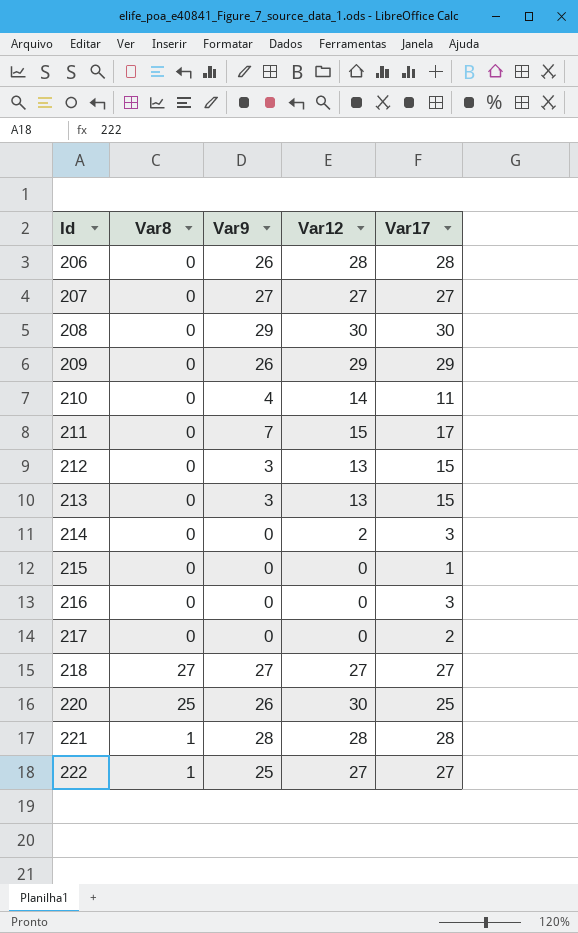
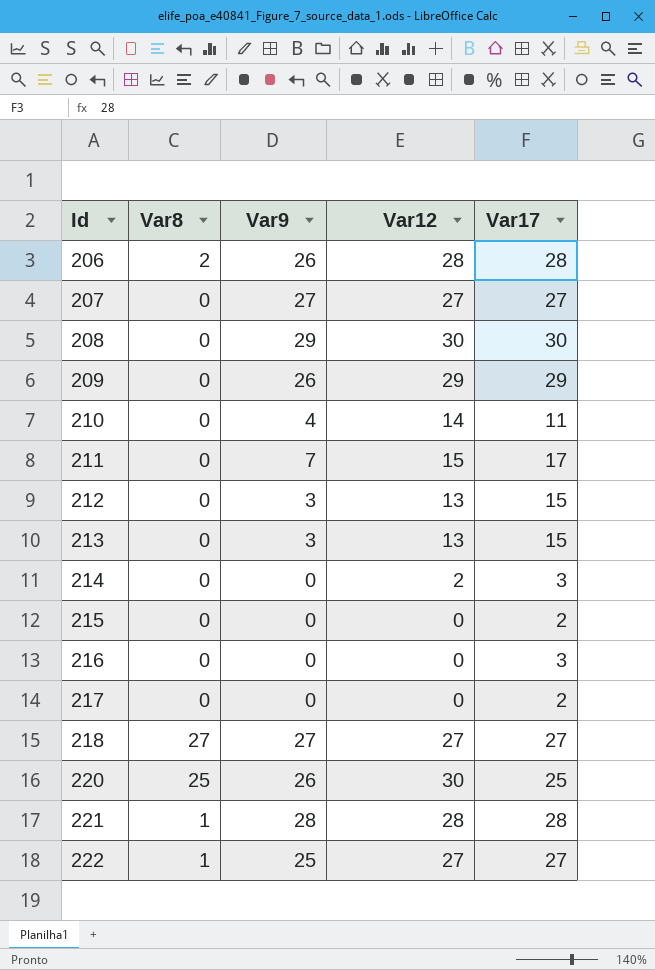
206 | Var8: 0 -> 2
215 | Var17: 1 -> 2

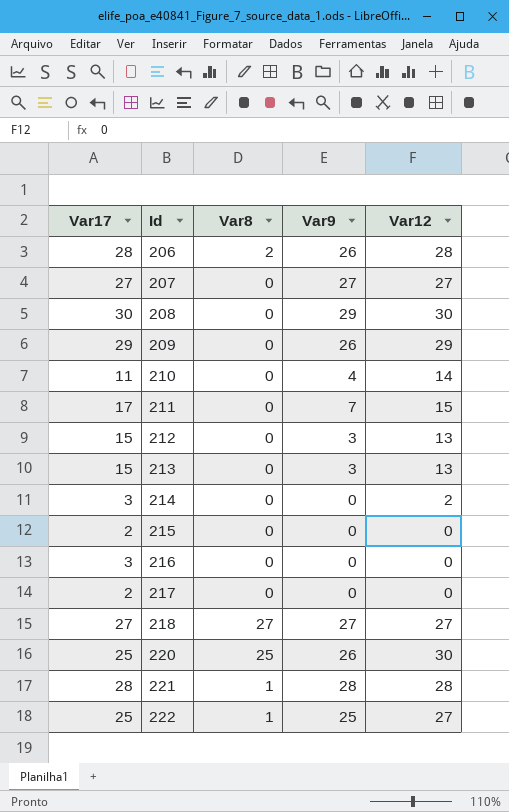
column Var17 | position: 5 -> 1
222 | Var17: 27 -> 25

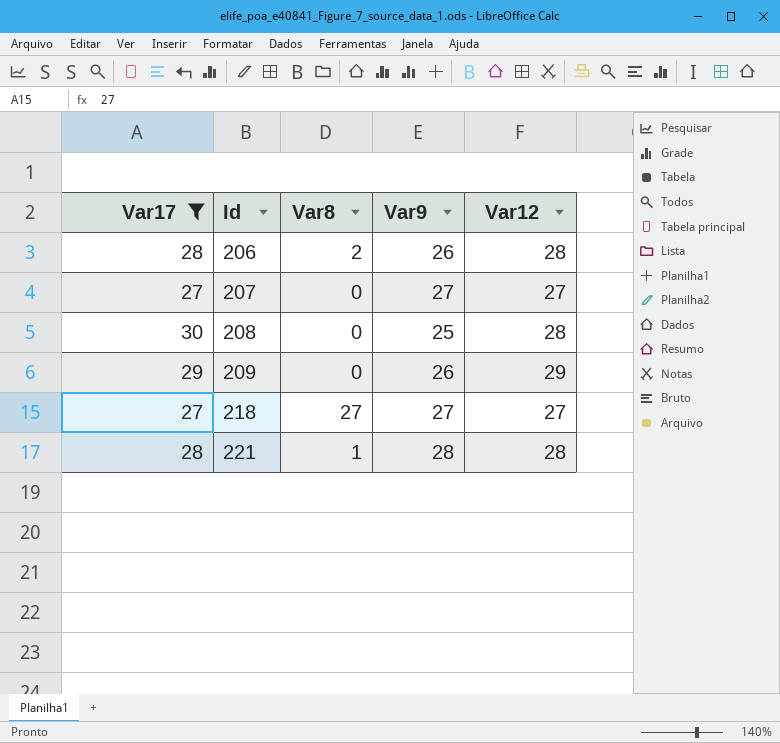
filter: none -> Var17 >= 27
208 | Var9: 29 -> 25
208 | Var12: 30 -> 28

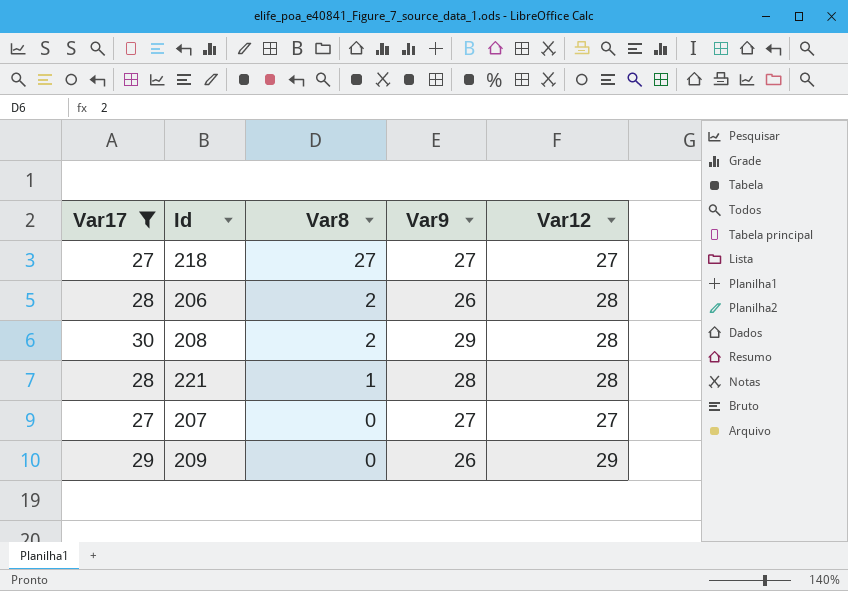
row order: Id ascending -> Var8 descending
208 | Var8: 0 -> 2
208 | Var9: 25 -> 29

